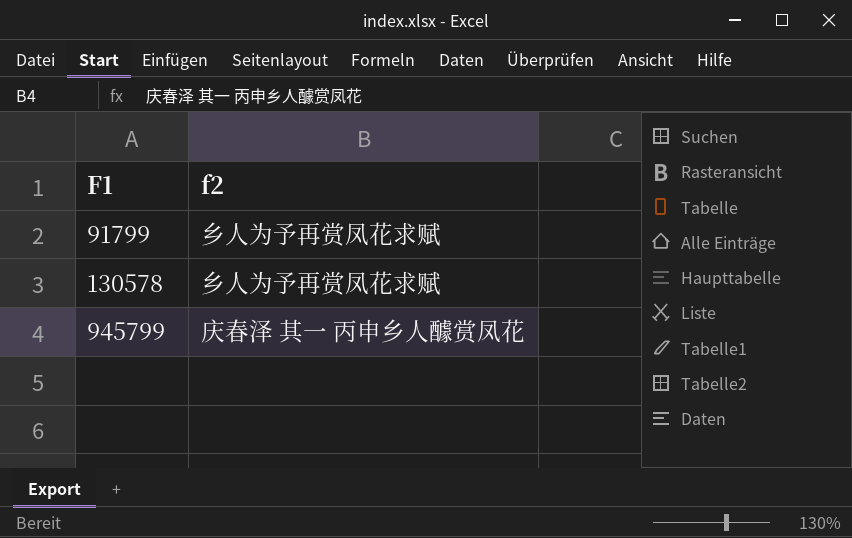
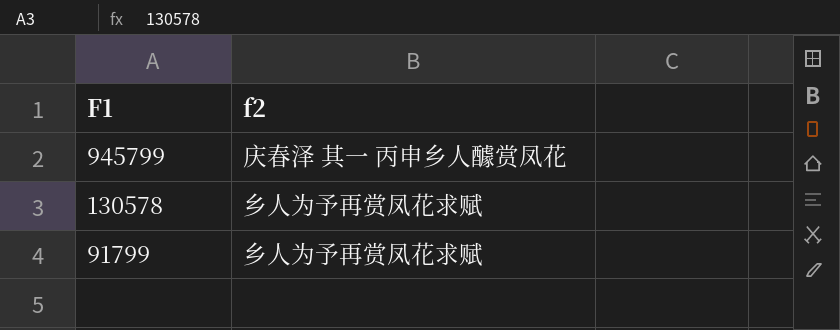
row order: F1 ascending -> F1 descending

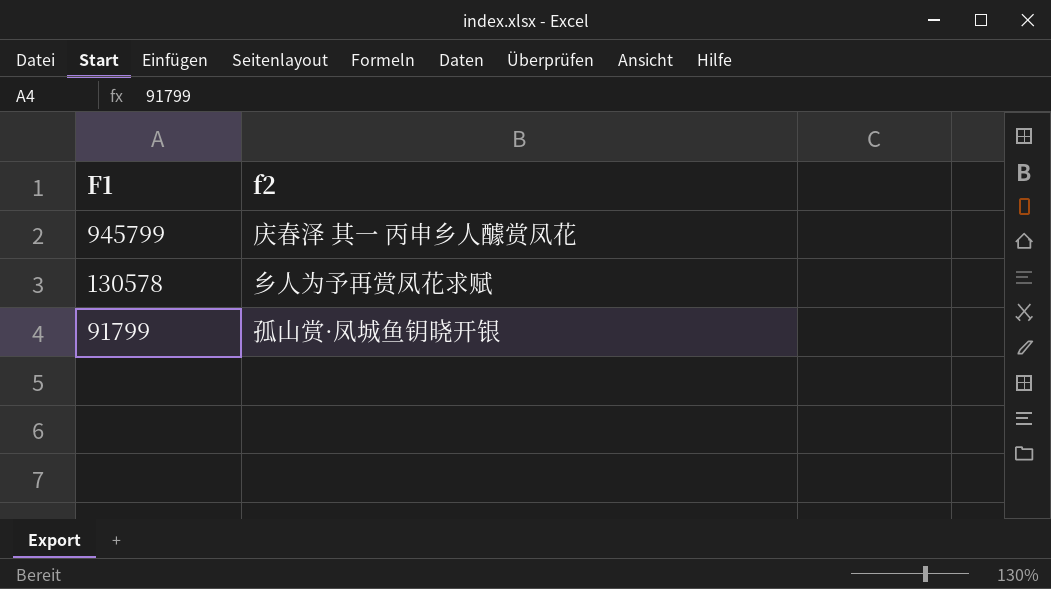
91799 | f2: 乡人为予再赏凤花求赋 -> 孤山赏·凤城鱼钥晓开银

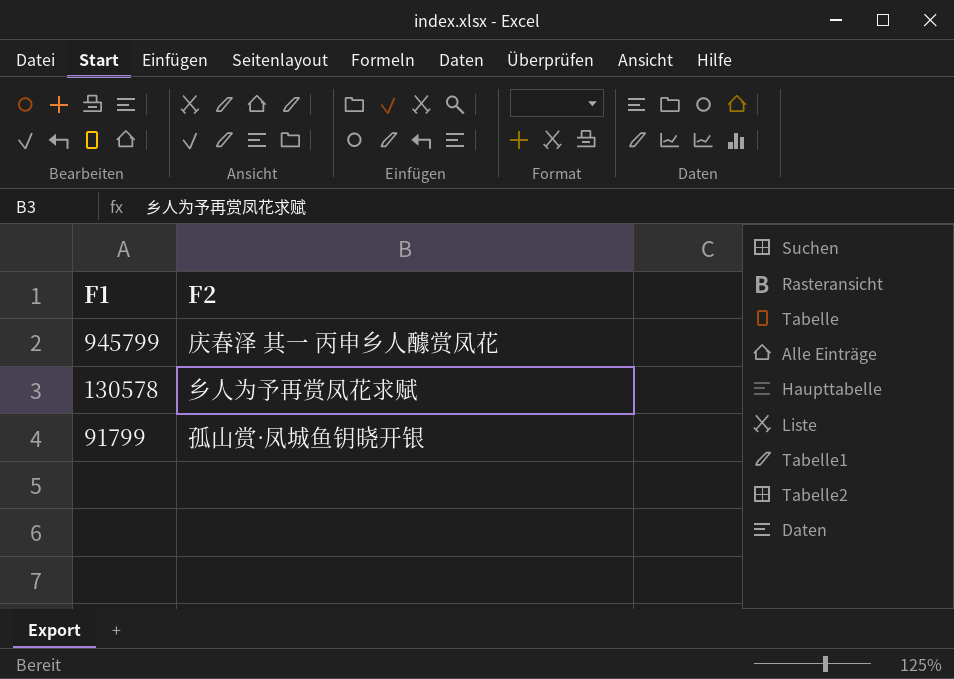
column name: f2 -> F2

